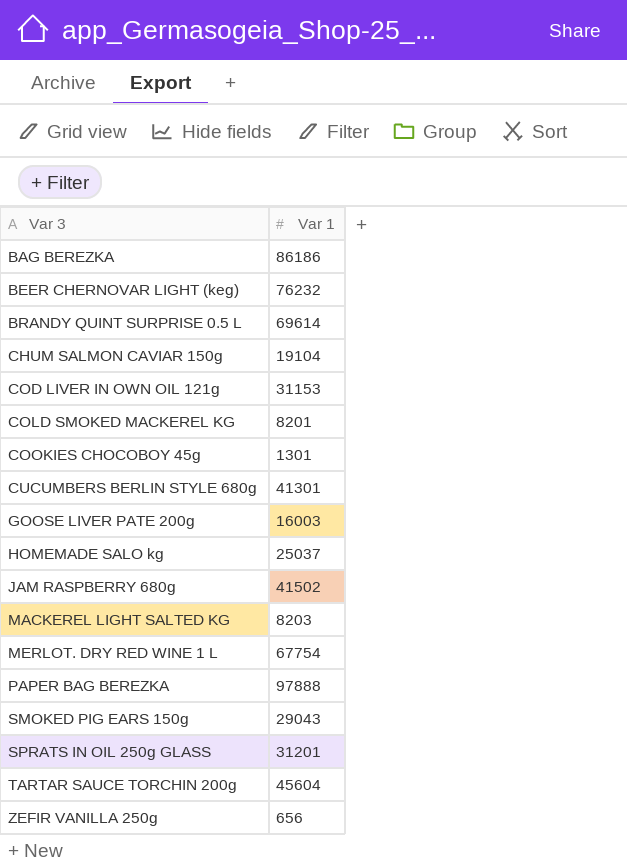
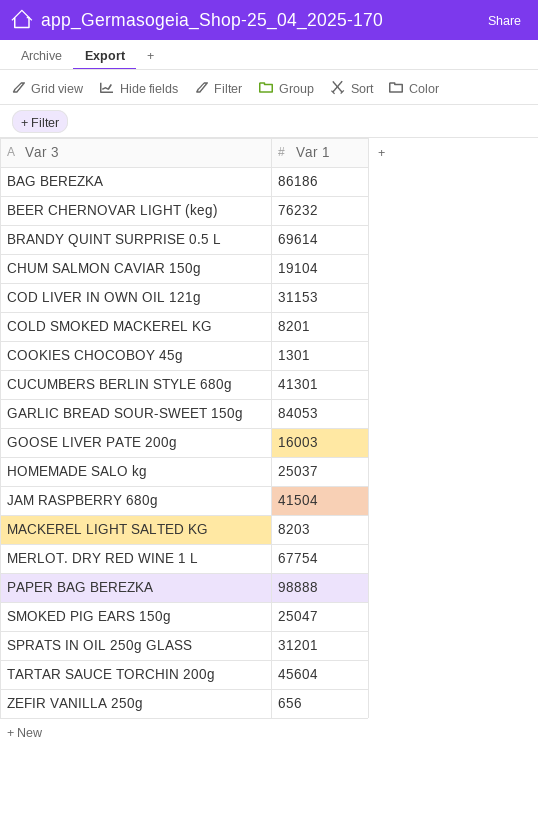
row GARLIC BREAD SOUR-SWEET 150g: none -> 84053
JAM RASPBERRY 680g | Var 1: 41502 -> 41504
PAPER BAG BEREZKA | Var 1: 97888 -> 98888
SMOKED PIG EARS 150g | Var 1: 29043 -> 25047

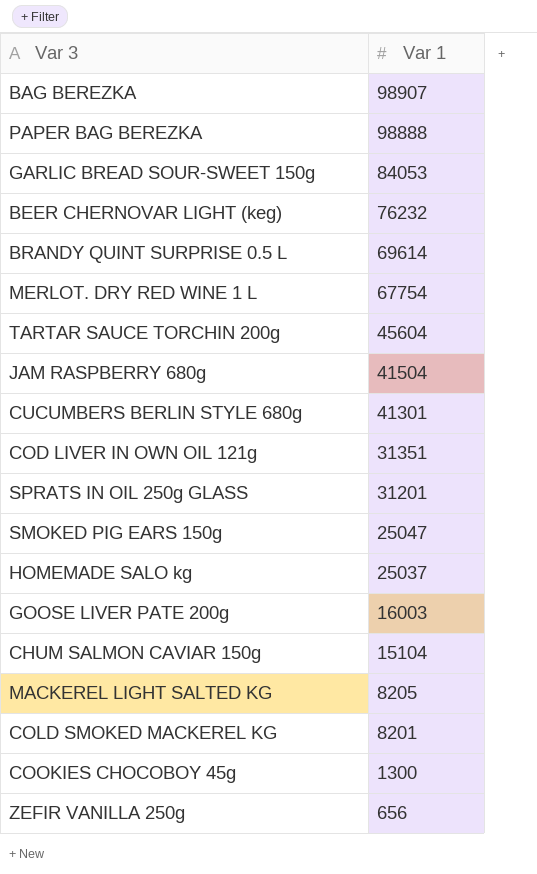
row order: Var 3 ascending -> Var 1 descending
BAG BEREZKA | Var 1: 86186 -> 98907
COD LIVER IN OWN OIL 121g | Var 1: 31153 -> 31351
CHUM SALMON CAVIAR 150g | Var 1: 19104 -> 15104
MACKEREL LIGHT SALTED KG | Var 1: 8203 -> 8205
COOKIES CHOCOBOY 45g | Var 1: 1301 -> 1300

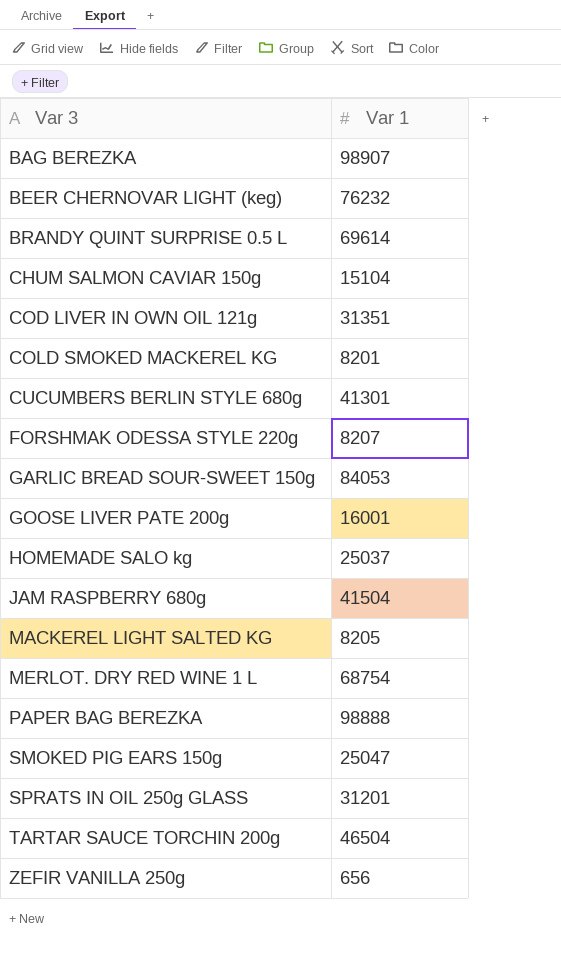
row order: Var 1 descending -> Var 3 ascending
row COOKIES CHOCOBOY 45g: 1300 -> none
row FORSHMAK ODESSA STYLE 220g: none -> 8207
GOOSE LIVER PATE 200g | Var 1: 16003 -> 16001
MERLOT. DRY RED WINE 1 L | Var 1: 67754 -> 68754
TARTAR SAUCE TORCHIN 200g | Var 1: 45604 -> 46504

